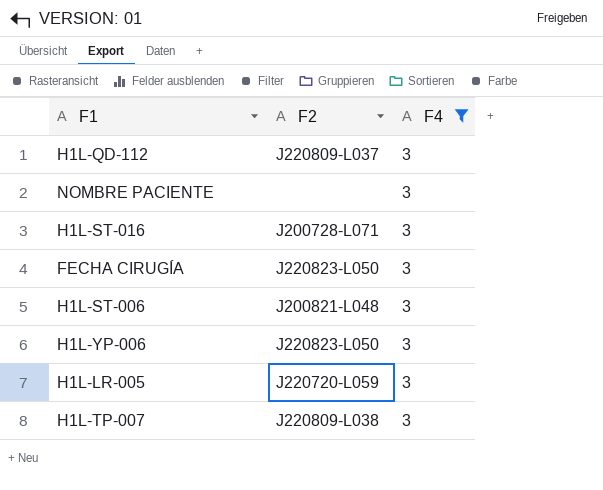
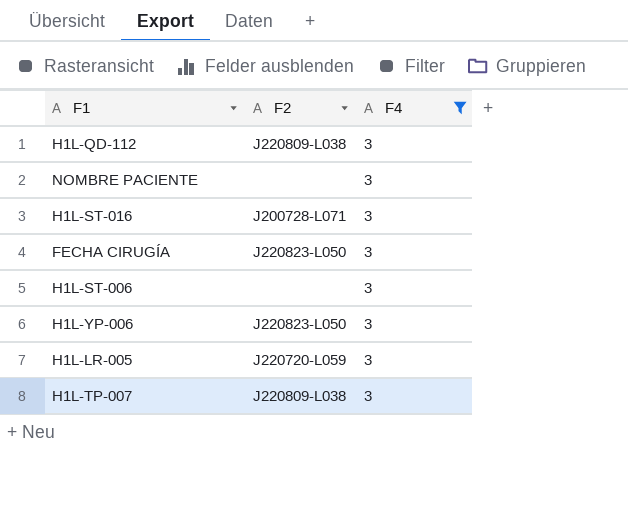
H1L-QD-112 | F2: J220809-L037 -> J220809-L038
H1L-ST-006 | F2: J200821-L048 -> none

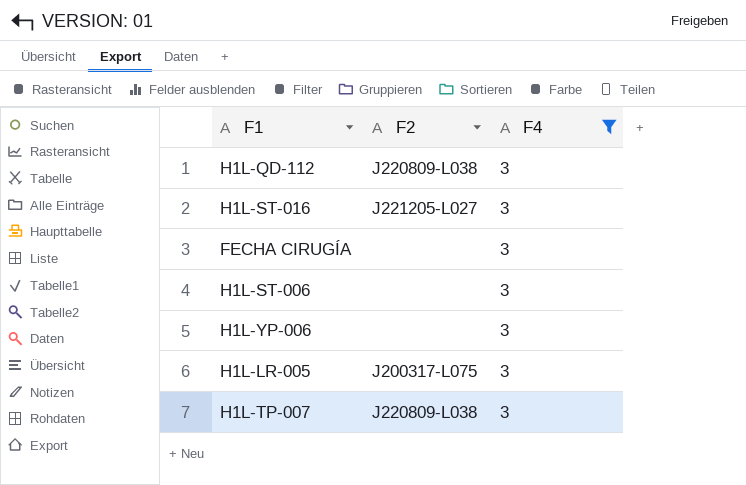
row NOMBRE PACIENTE: none | 3 -> none
H1L-ST-016 | F2: J200728-L071 -> J221205-L027
FECHA CIRUGÍA | F2: J220823-L050 -> none
H1L-YP-006 | F2: J220823-L050 -> none
H1L-LR-005 | F2: J220720-L059 -> J200317-L075

